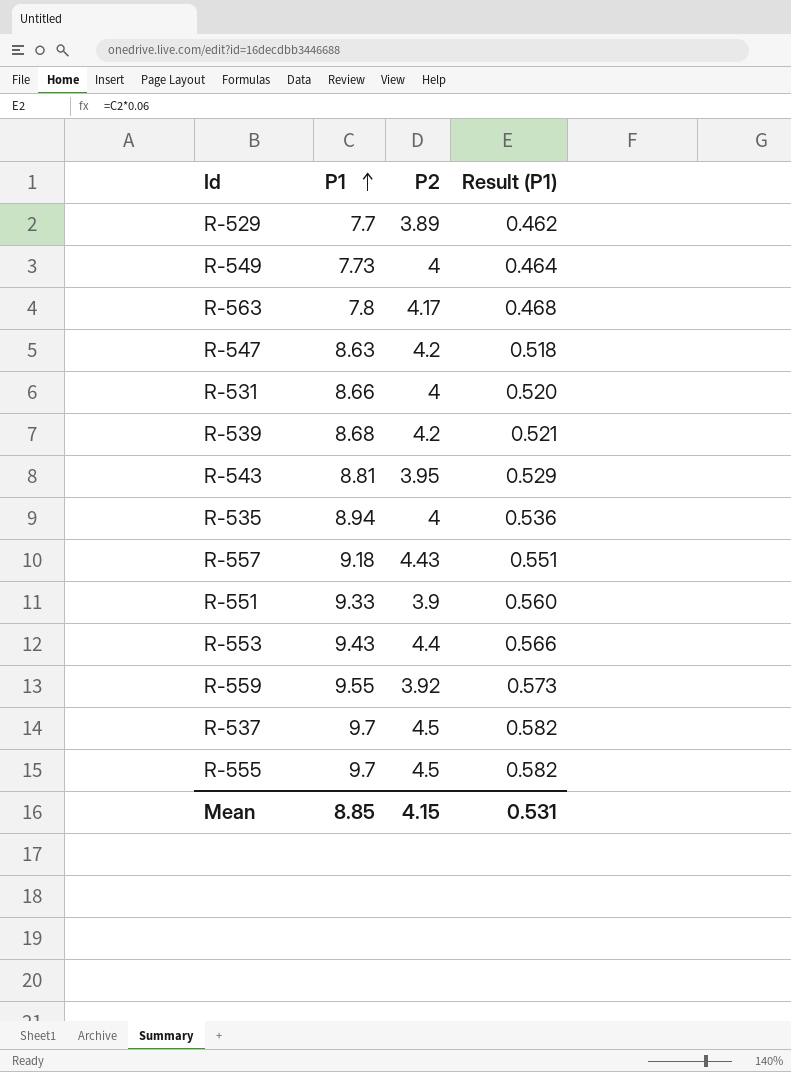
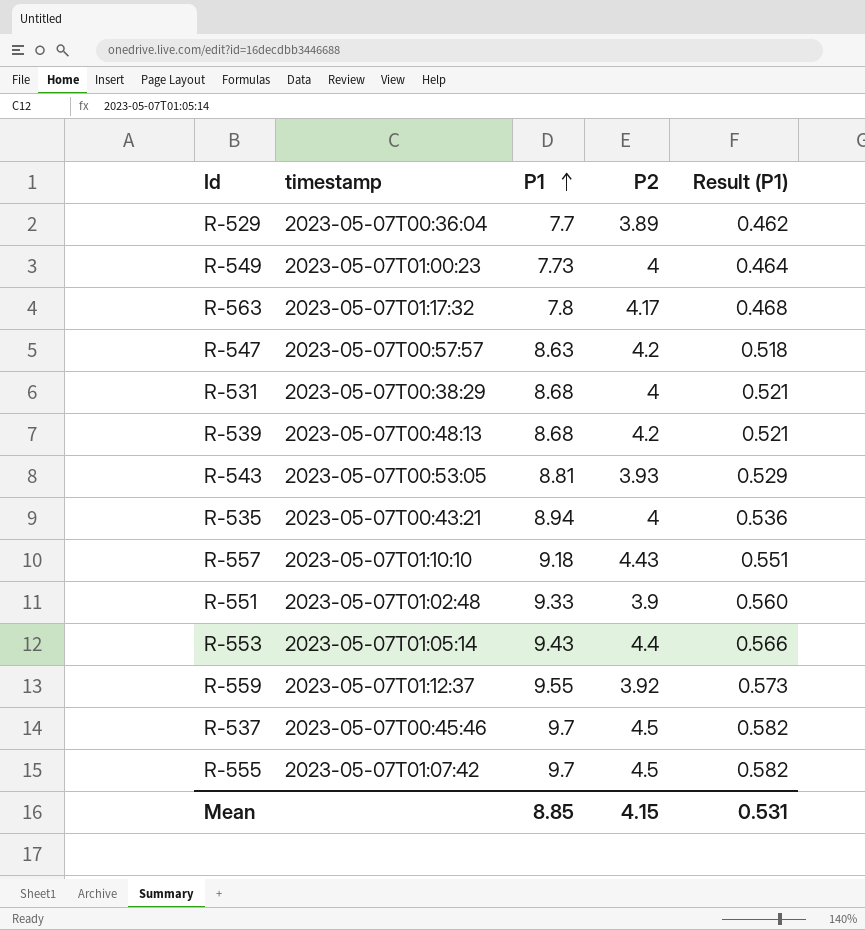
column timestamp | position: none -> 2
R-531 | P1: 8.66 -> 8.68
R-531 | Result (P1): 0.520 -> 0.521
R-543 | P2: 3.95 -> 3.93

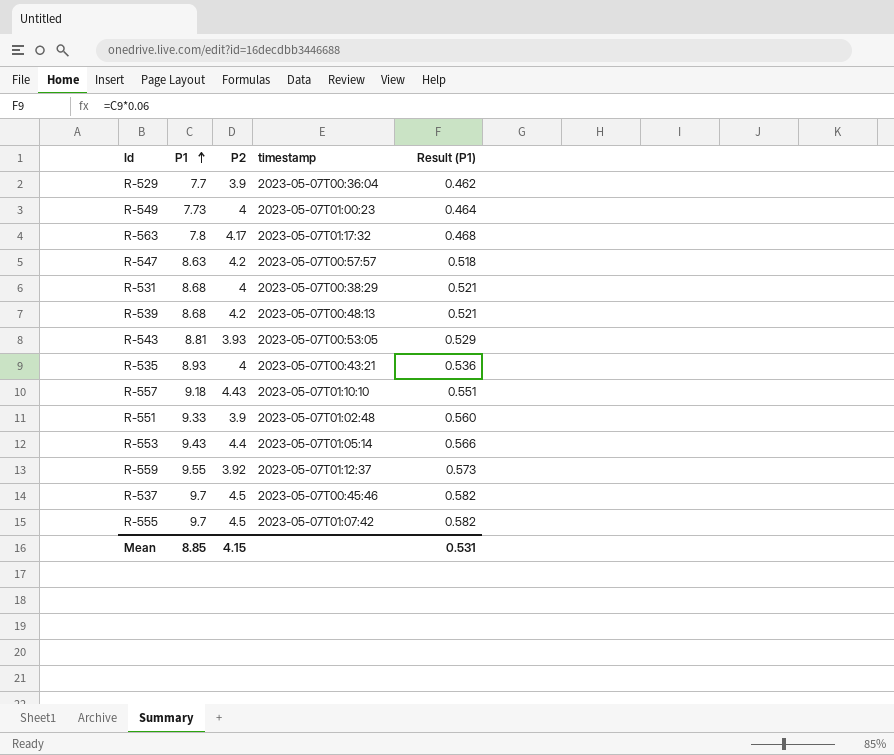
column timestamp | position: 2 -> 4
R-529 | P2: 3.89 -> 3.9
R-535 | P1: 8.94 -> 8.93

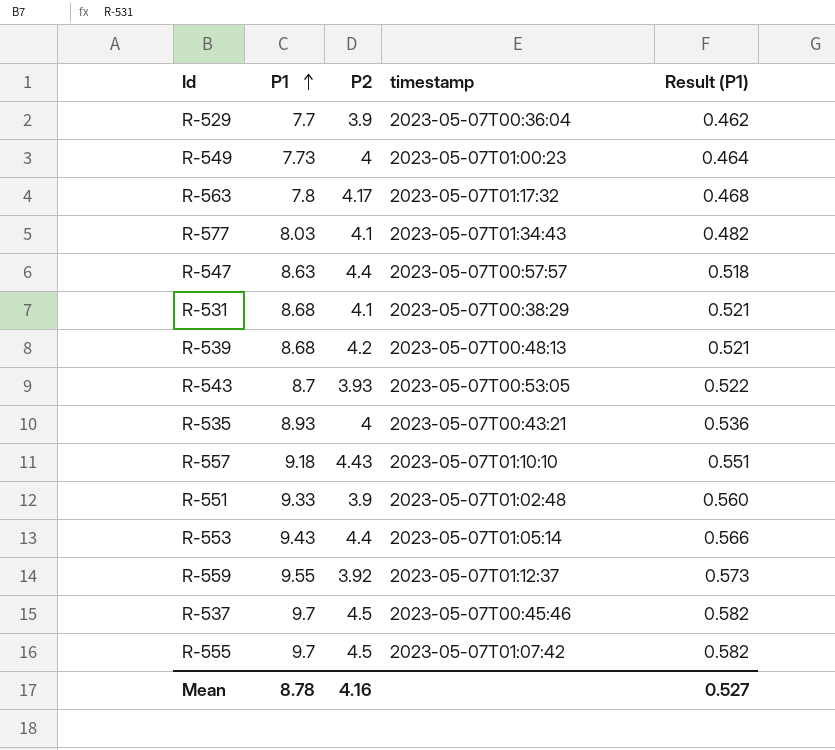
row R-577: none -> 8.03 | 4.1 | 2023-05-07T01:34:43 | 0.482
R-547 | P2: 4.2 -> 4.4
R-531 | P2: 4 -> 4.1
R-543 | P1: 8.81 -> 8.7
R-543 | Result (P1): 0.529 -> 0.522
Mean | P1: 8.85 -> 8.78
Mean | P2: 4.15 -> 4.16
Mean | Result (P1): 0.531 -> 0.527

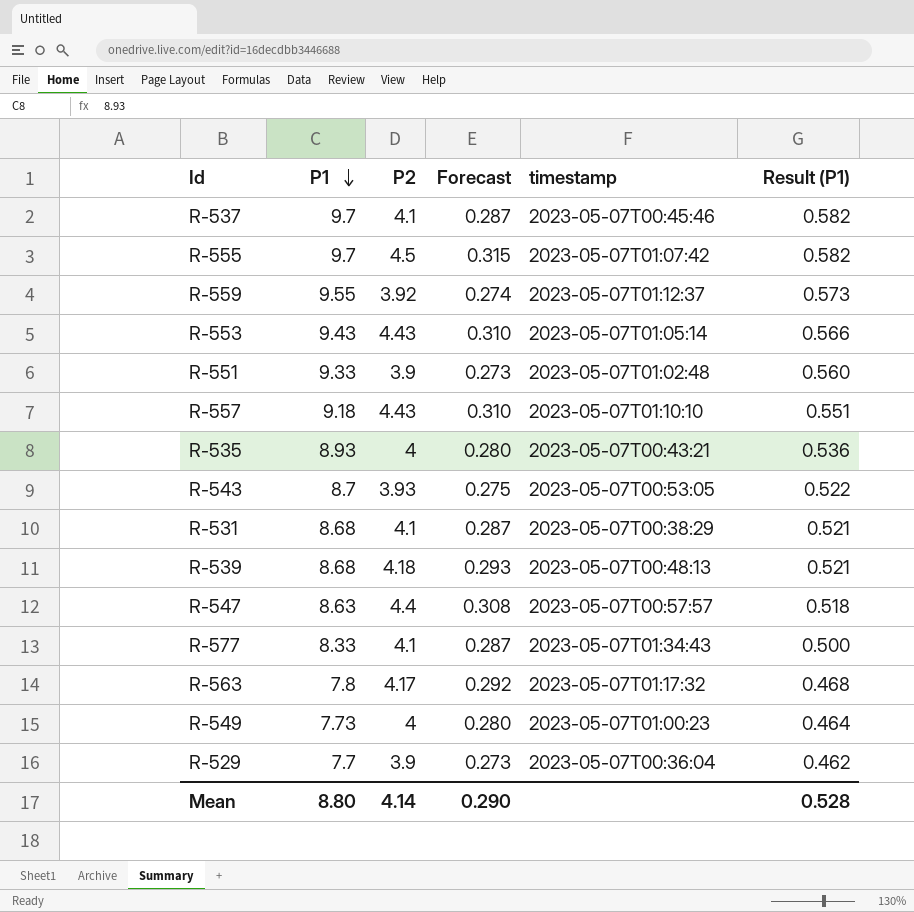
row order: P1 ascending -> P1 descending
column Forecast | formula: none -> [P2] * 0.07
R-537 | P2: 4.5 -> 4.1
R-553 | P2: 4.4 -> 4.43
R-539 | P2: 4.2 -> 4.18
R-577 | P1: 8.03 -> 8.33
R-577 | Result (P1): 0.482 -> 0.500
Mean | P1: 8.78 -> 8.80
Mean | P2: 4.16 -> 4.14
Mean | Result (P1): 0.527 -> 0.528

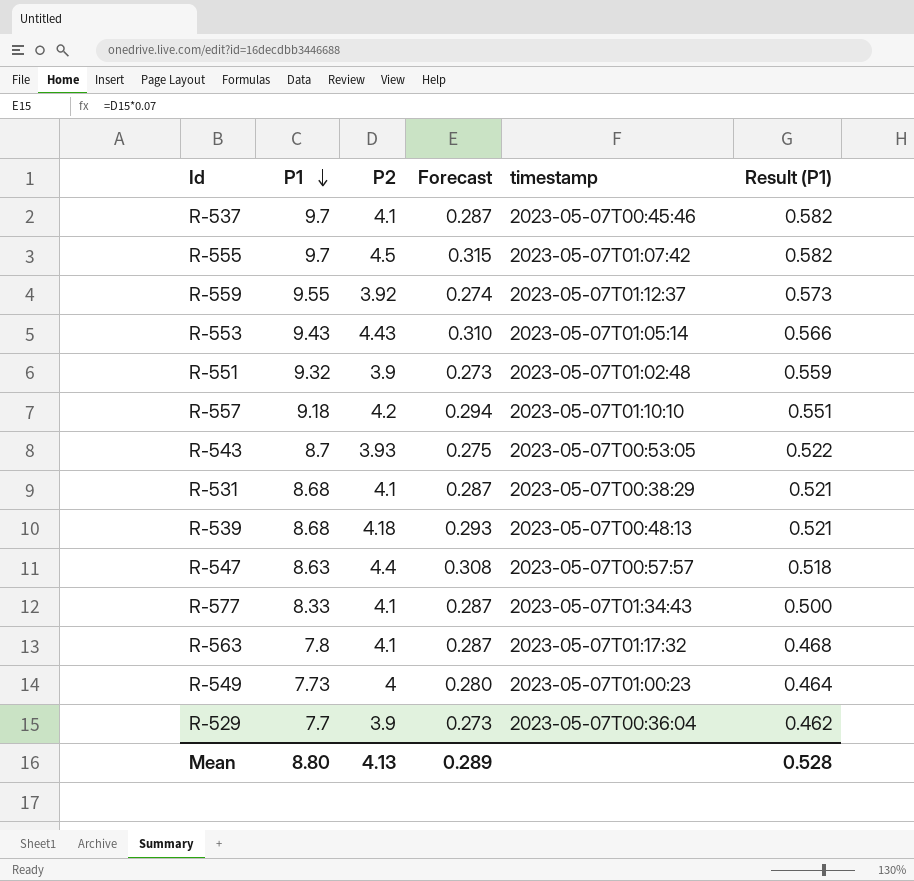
row R-535: 8.93 | 4 | 0.280 | 2023-05-07T00:43:21 | 0.536 -> none
R-551 | P1: 9.33 -> 9.32
R-551 | Result (P1): 0.560 -> 0.559
R-557 | P2: 4.43 -> 4.2
R-557 | Forecast: 0.310 -> 0.294
R-563 | P2: 4.17 -> 4.1
R-563 | Forecast: 0.292 -> 0.287
Mean | P2: 4.14 -> 4.13
Mean | Forecast: 0.290 -> 0.289

